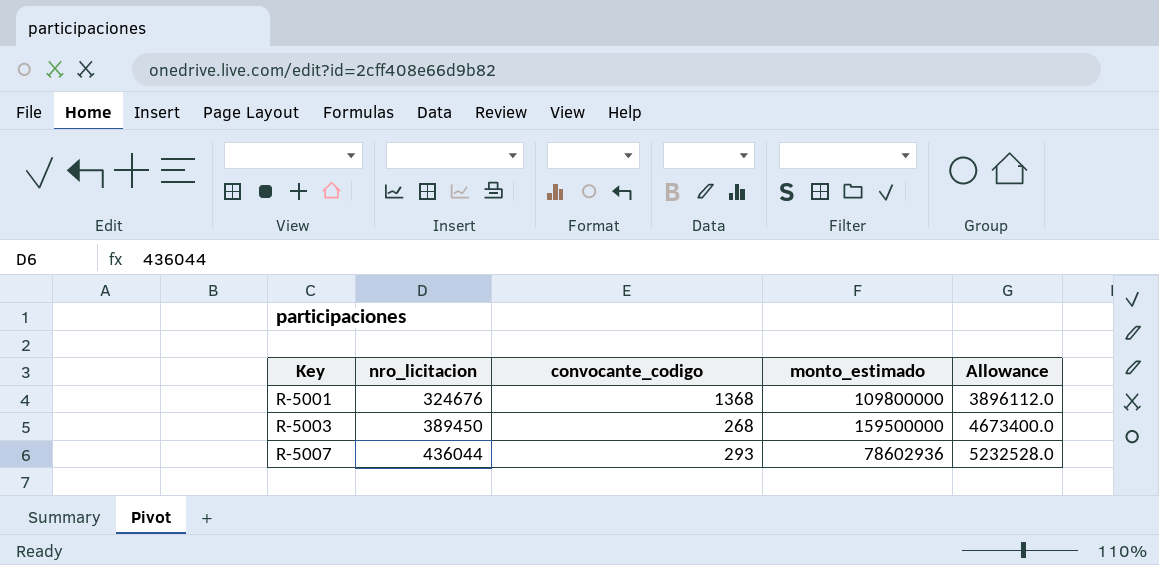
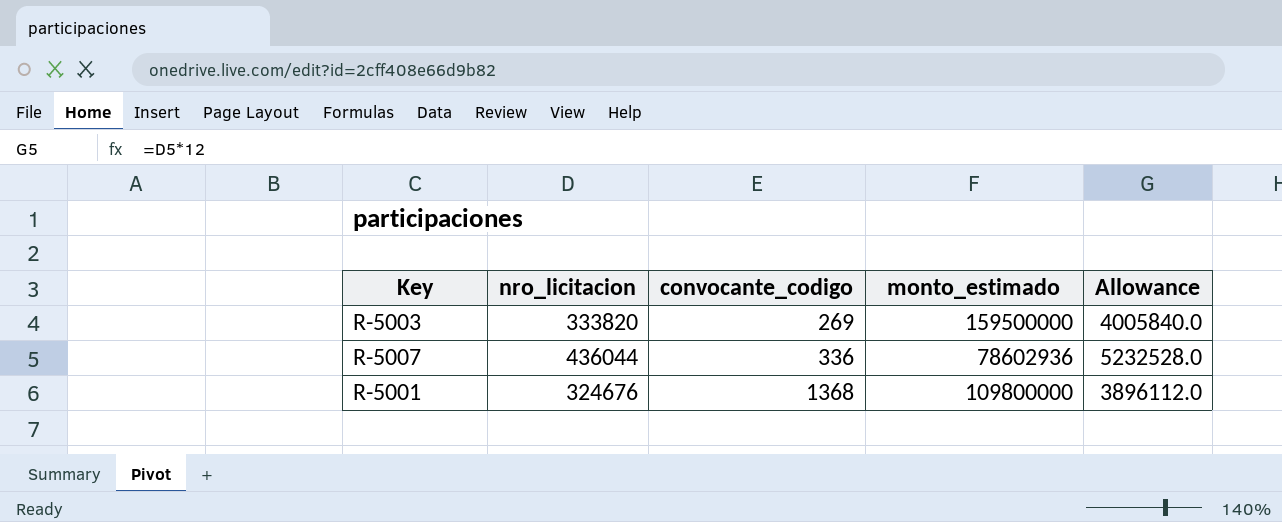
row order: Key ascending -> convocante_codigo ascending
R-5003 | nro_licitacion: 389450 -> 333820
R-5003 | convocante_codigo: 268 -> 269
R-5003 | Allowance: 4673400.0 -> 4005840.0
R-5007 | convocante_codigo: 293 -> 336

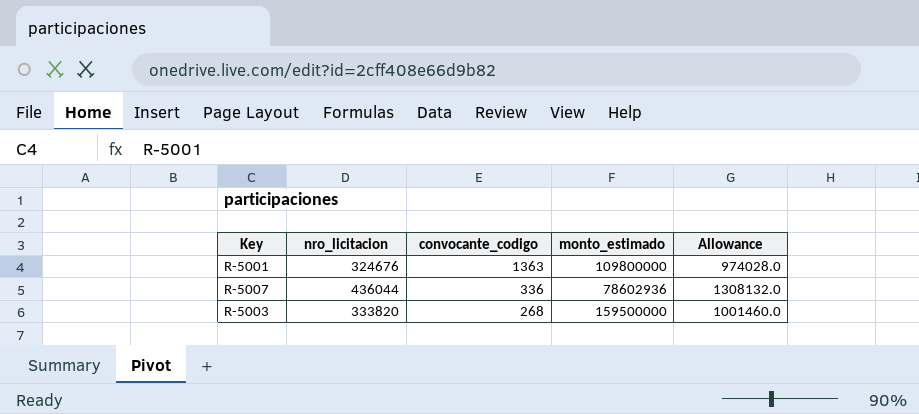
row order: convocante_codigo ascending -> convocante_codigo descending
column Allowance | formula: [nro_licitacion] * 12 -> [nro_licitacion] * 3
R-5001 | convocante_codigo: 1368 -> 1363
R-5003 | convocante_codigo: 269 -> 268

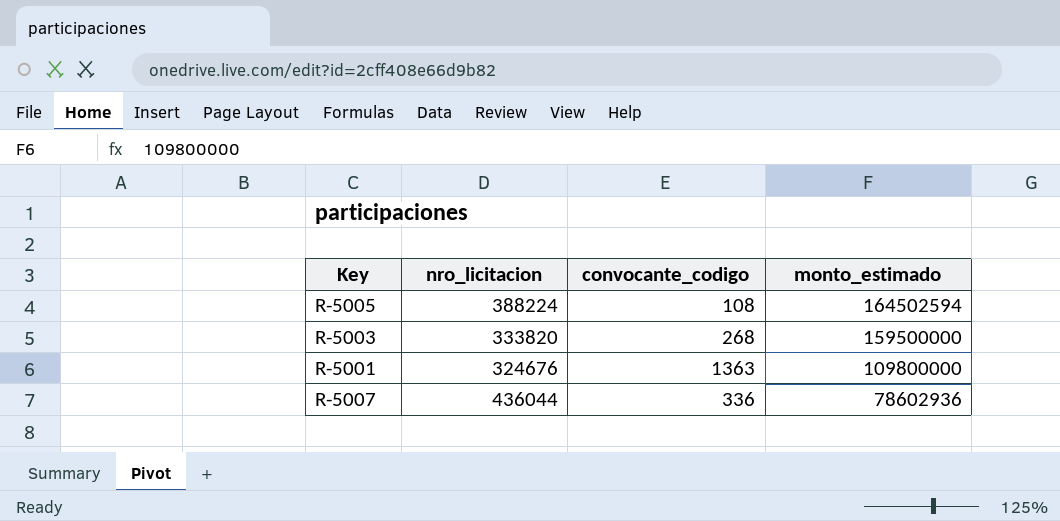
row order: convocante_codigo descending -> monto_estimado descending
column Allowance | formula: [nro_licitacion] * 3 -> none
row R-5005: none -> 388224 | 108 | 164502594

